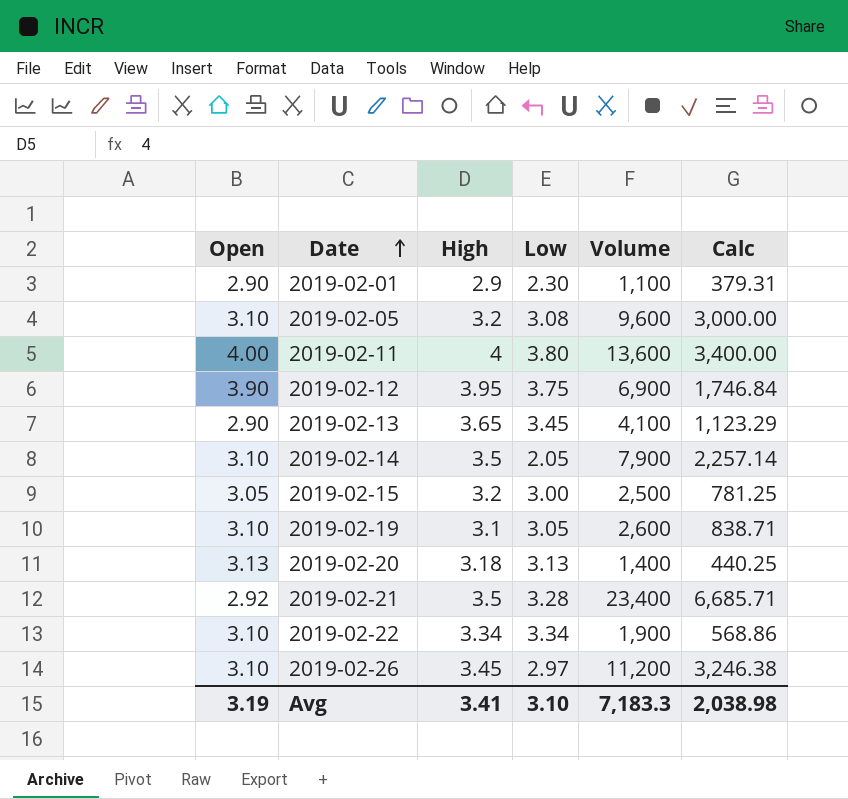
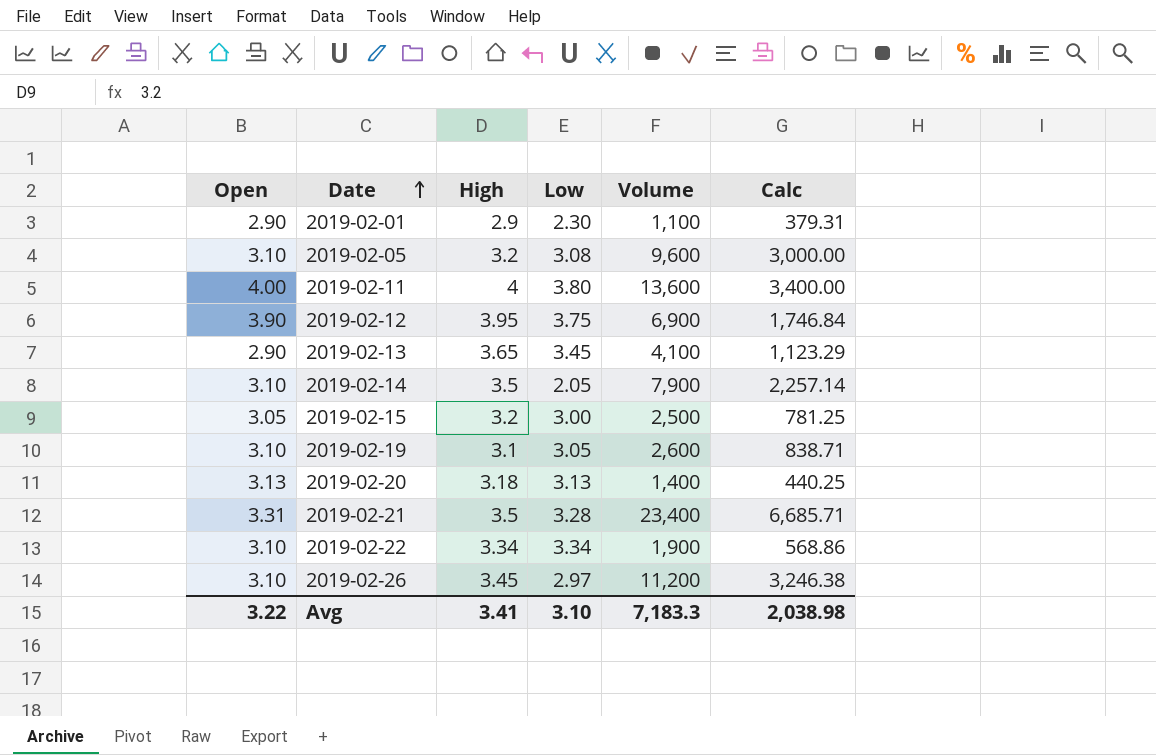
2019-02-21 | Open: 2.92 -> 3.31
Avg | Open: 3.19 -> 3.22

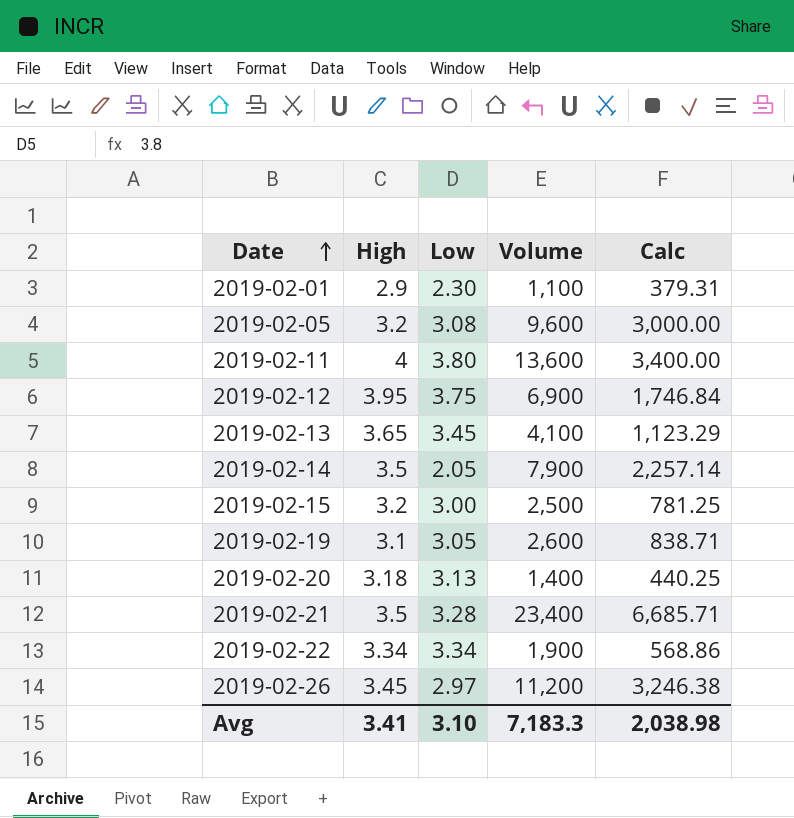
column Open | position: 1 -> none

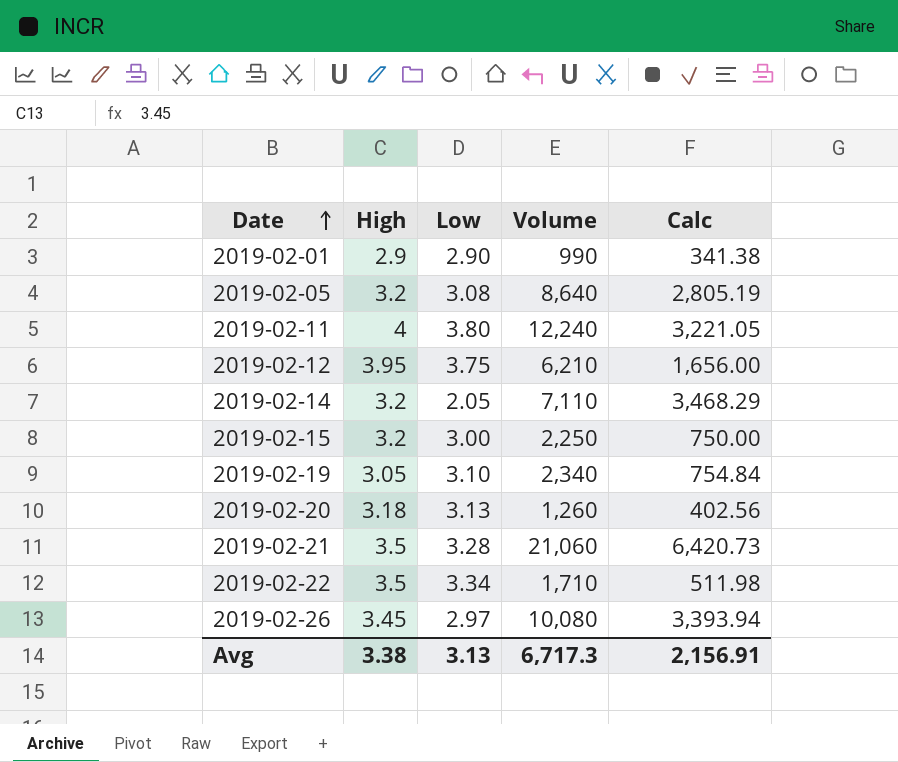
column Calc | formula: [Volume] / [High] -> [Volume] / [Low]
row 2019-02-13: 3.65 | 3.45 | 4,100 | 1,123.29 -> none
2019-02-01 | Low: 2.30 -> 2.90
2019-02-01 | Volume: 1,100 -> 990
2019-02-05 | Volume: 9,600 -> 8,640
2019-02-11 | Volume: 13,600 -> 12,240
2019-02-12 | Volume: 6,900 -> 6,210
2019-02-14 | High: 3.5 -> 3.2
2019-02-14 | Volume: 7,900 -> 7,110
2019-02-15 | Volume: 2,500 -> 2,250
2019-02-19 | High: 3.1 -> 3.05
2019-02-19 | Low: 3.05 -> 3.10
2019-02-19 | Volume: 2,600 -> 2,340
2019-02-20 | Volume: 1,400 -> 1,260
2019-02-21 | Volume: 23,400 -> 21,060
2019-02-22 | High: 3.34 -> 3.5
2019-02-22 | Volume: 1,900 -> 1,710
2019-02-26 | Volume: 11,200 -> 10,080
Avg | High: 3.41 -> 3.38
Avg | Low: 3.10 -> 3.13
Avg | Volume: 7,183.3 -> 6,717.3
Avg | Calc: 2,038.98 -> 2,156.91

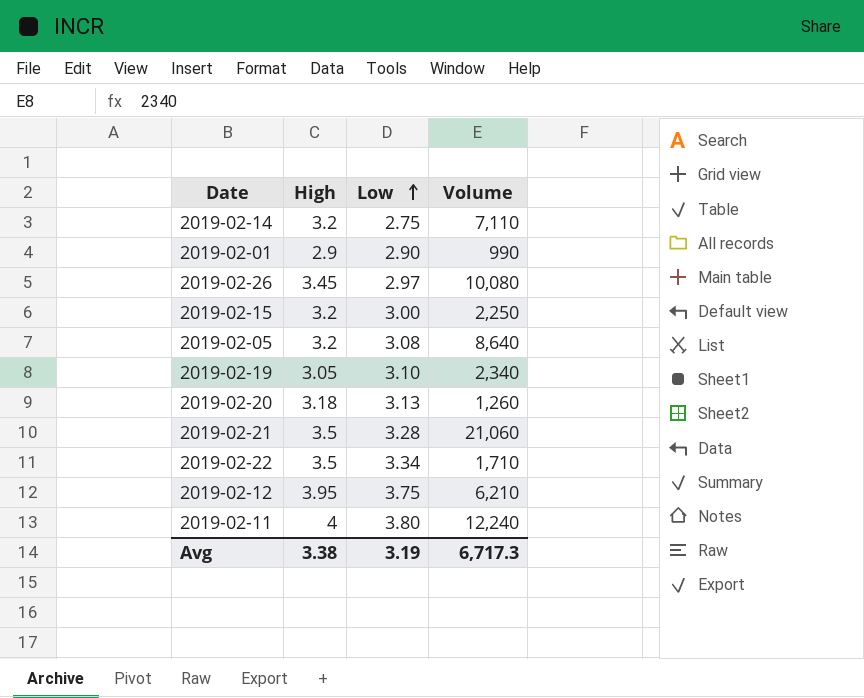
row order: Date ascending -> Low ascending
column Calc | formula: [Volume] / [Low] -> none
2019-02-14 | Low: 2.05 -> 2.75
Avg | Low: 3.13 -> 3.19

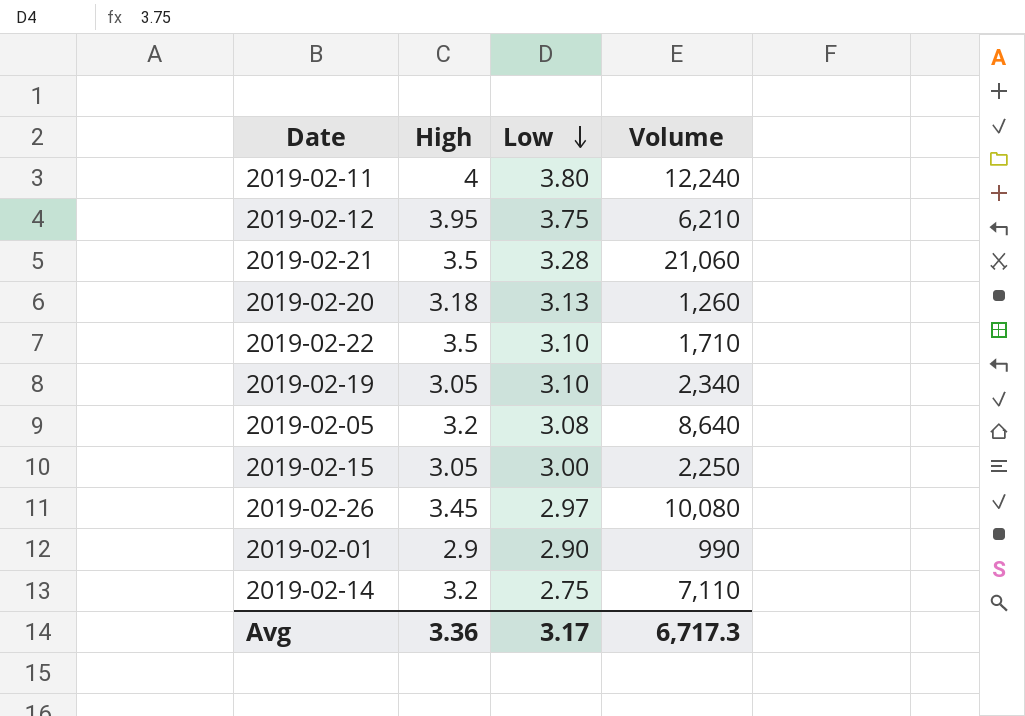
row order: Low ascending -> Low descending
2019-02-22 | Low: 3.34 -> 3.10
2019-02-15 | High: 3.2 -> 3.05
Avg | High: 3.38 -> 3.36
Avg | Low: 3.19 -> 3.17

